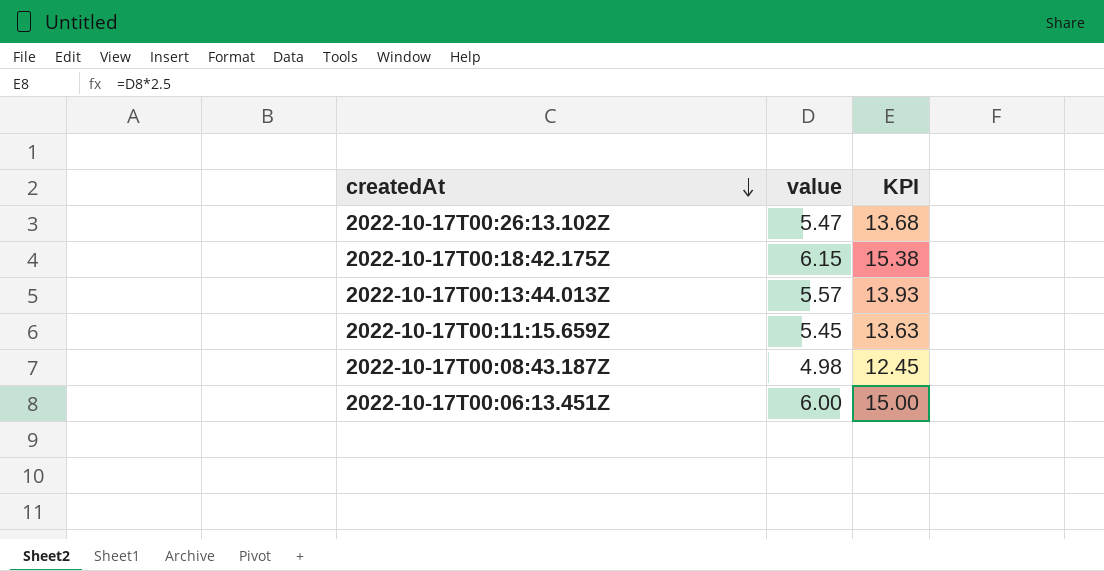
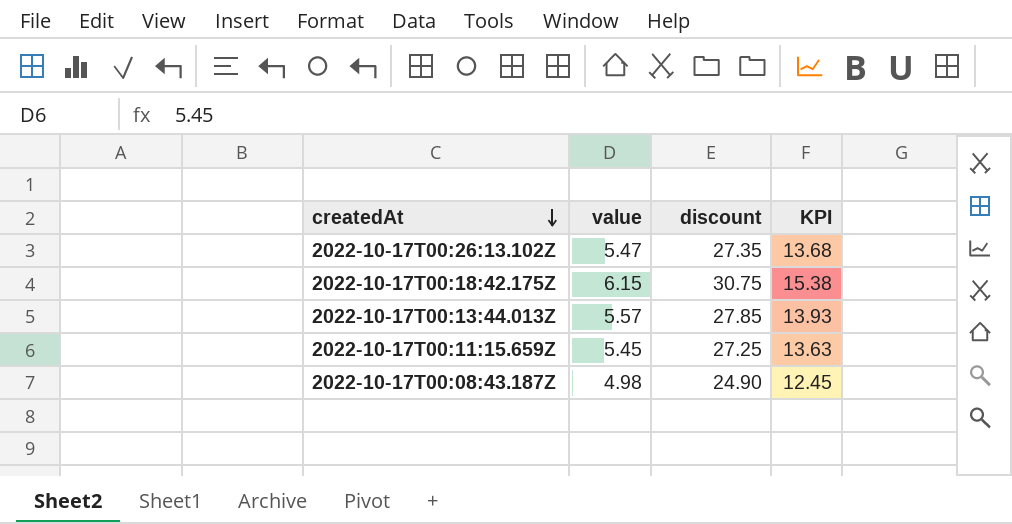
column discount | formula: none -> [value] * 5
row 2022-10-17T00:06:13.451Z: 6.00 | 15.00 -> none

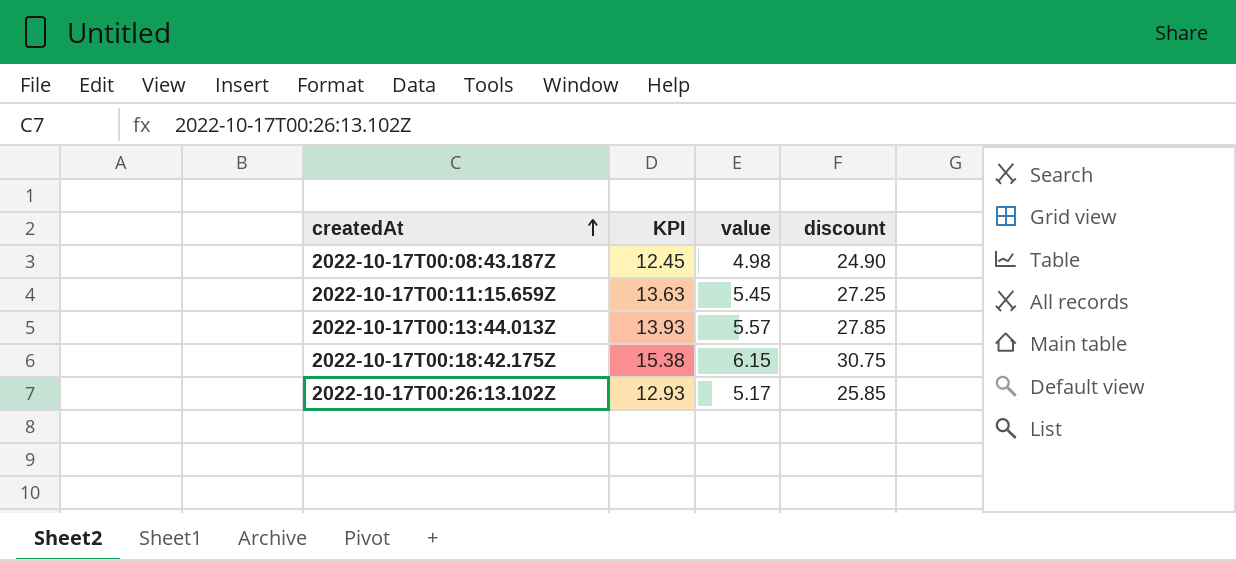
row order: createdAt descending -> createdAt ascending
column KPI | position: 4 -> 2
2022-10-17T00:26:13.102Z | KPI: 13.68 -> 12.93
2022-10-17T00:26:13.102Z | value: 5.47 -> 5.17
2022-10-17T00:26:13.102Z | discount: 27.35 -> 25.85

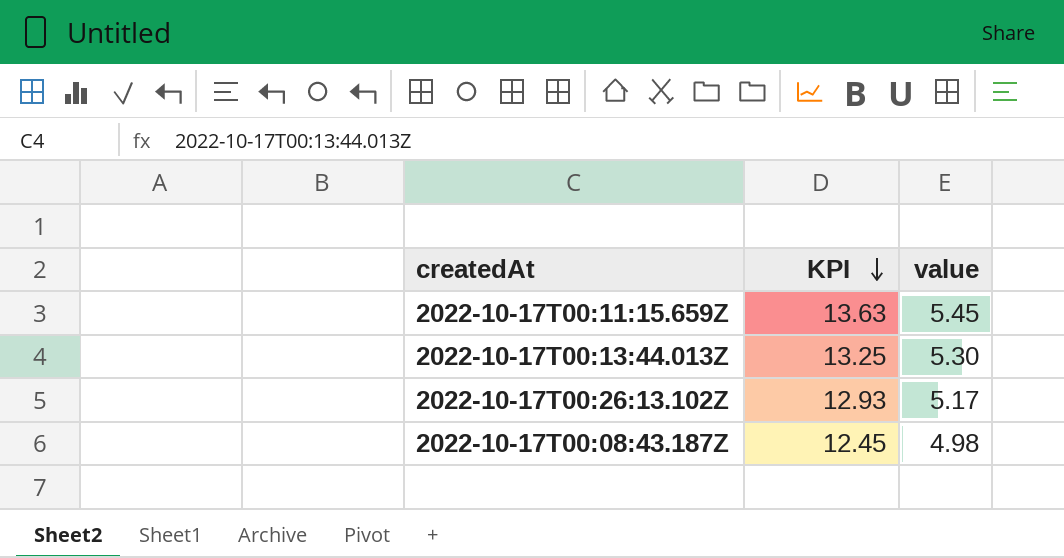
row order: createdAt ascending -> KPI descending
column discount | formula: [value] * 5 -> none
row 2022-10-17T00:18:42.175Z: 15.38 | 6.15 | 30.75 -> none
2022-10-17T00:13:44.013Z | KPI: 13.93 -> 13.25
2022-10-17T00:13:44.013Z | value: 5.57 -> 5.30

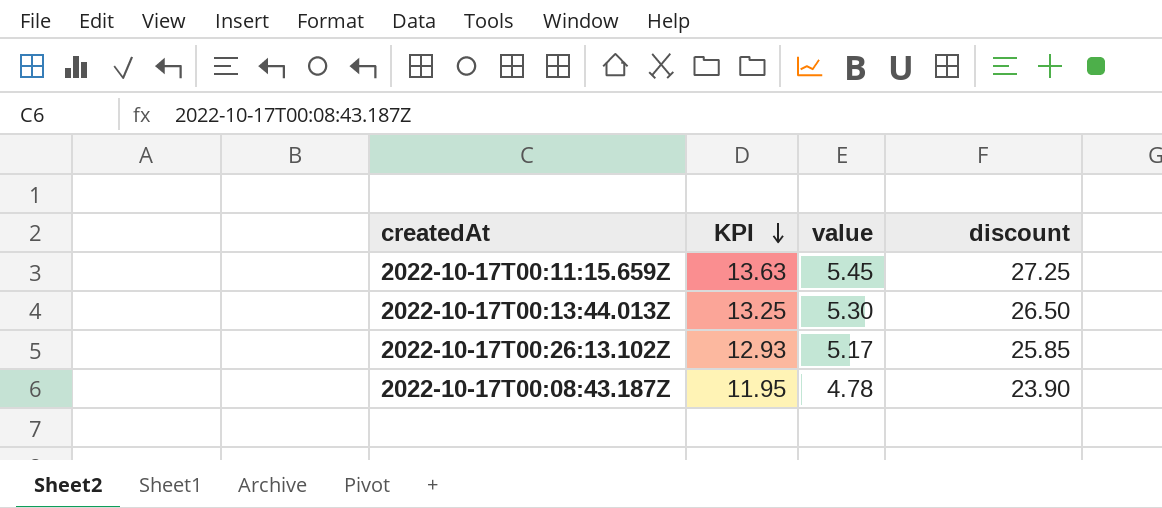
column discount | formula: none -> [value] * 5
2022-10-17T00:08:43.187Z | KPI: 12.45 -> 11.95
2022-10-17T00:08:43.187Z | value: 4.98 -> 4.78

